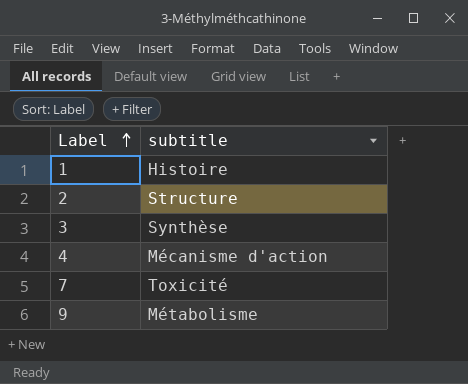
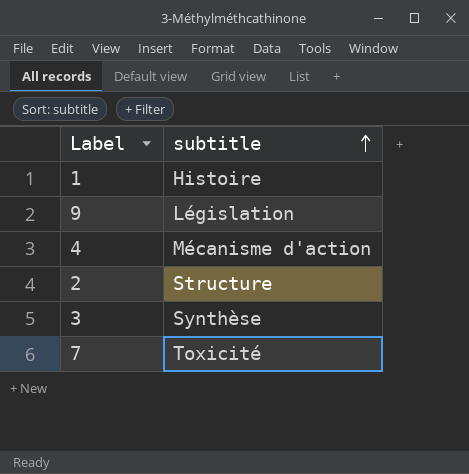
row order: Label ascending -> subtitle ascending
9 | subtitle: Métabolisme -> Législation

